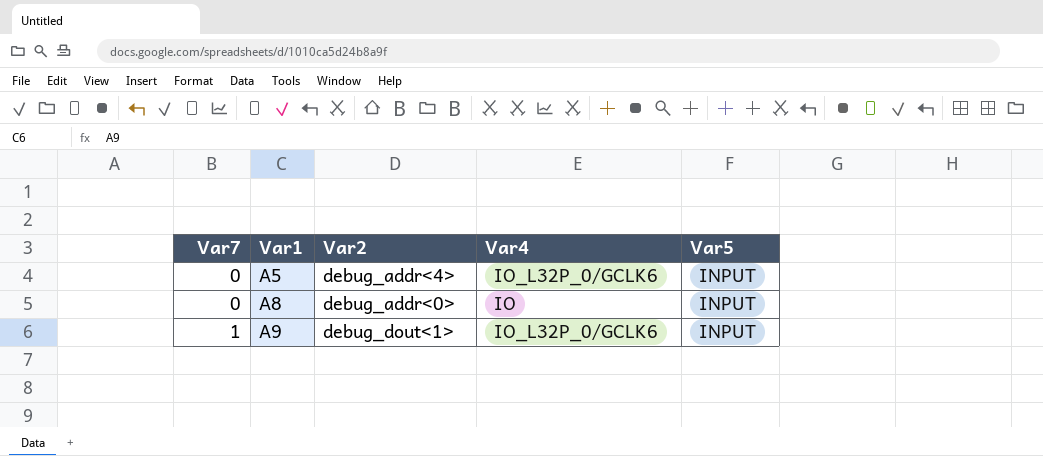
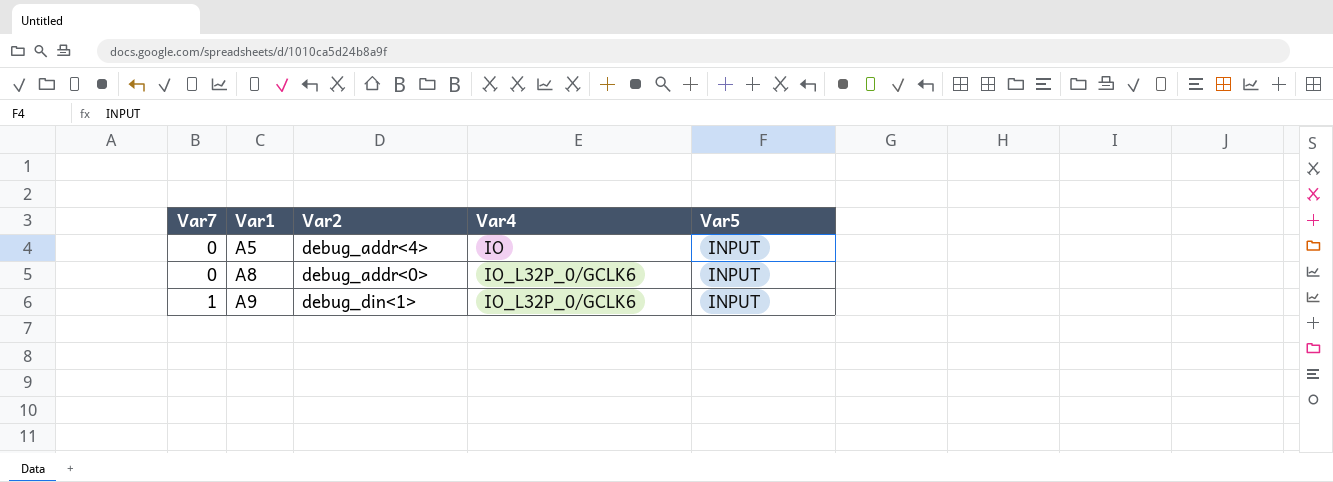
A5 | Var4: IO_L32P_0/GCLK6 -> IO
A8 | Var4: IO -> IO_L32P_0/GCLK6
A9 | Var2: debug_dout<1> -> debug_din<1>

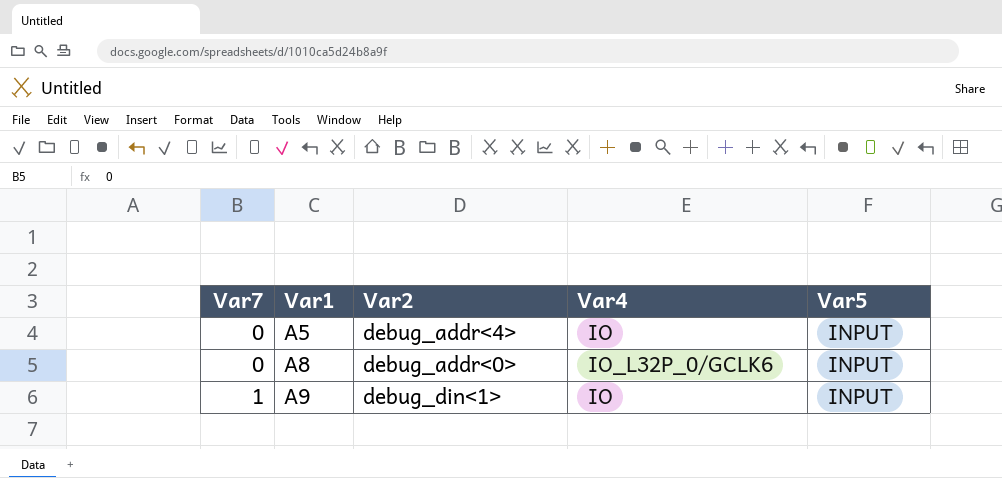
A9 | Var4: IO_L32P_0/GCLK6 -> IO

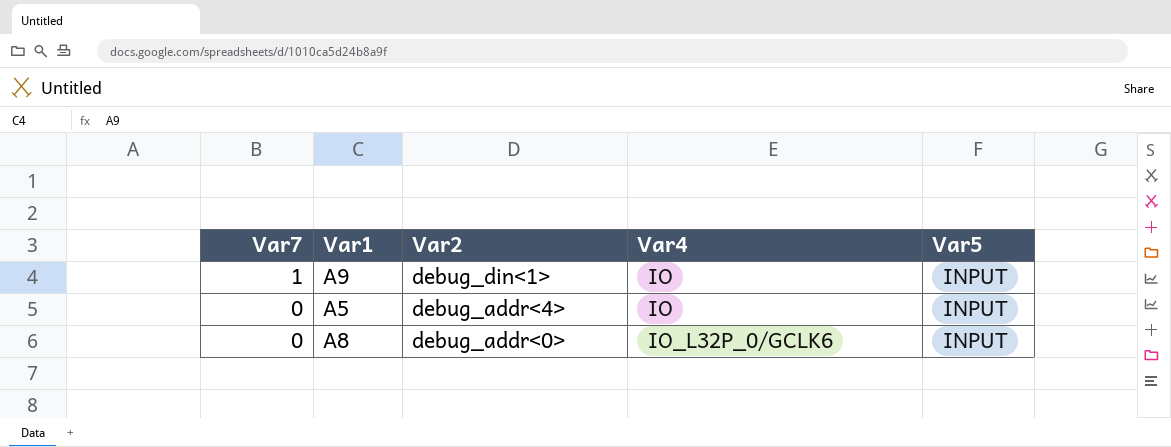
row order: Var7 ascending -> Var7 descending

